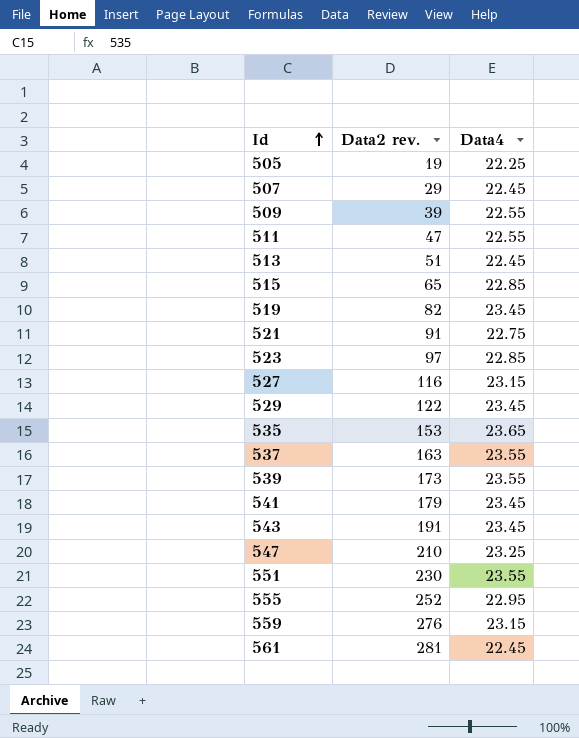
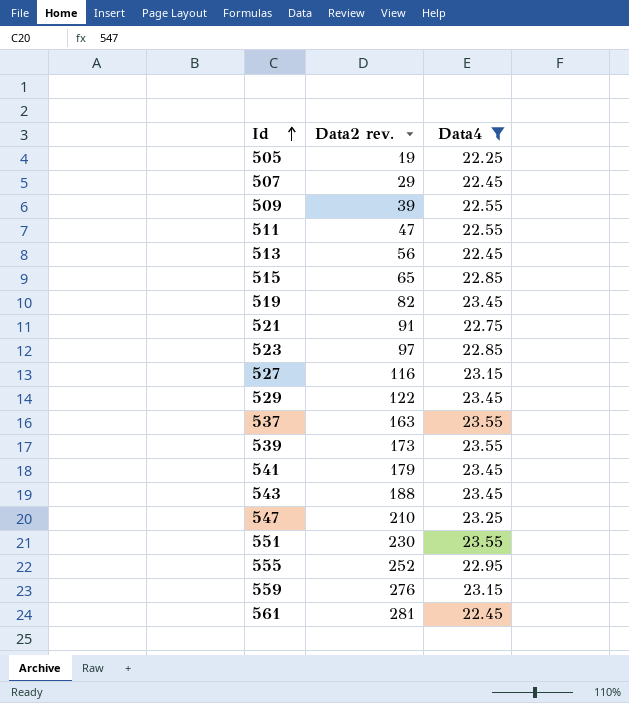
filter: none -> Data4 != 23.65
513 | Data2 rev.: 51 -> 56
543 | Data2 rev.: 191 -> 188

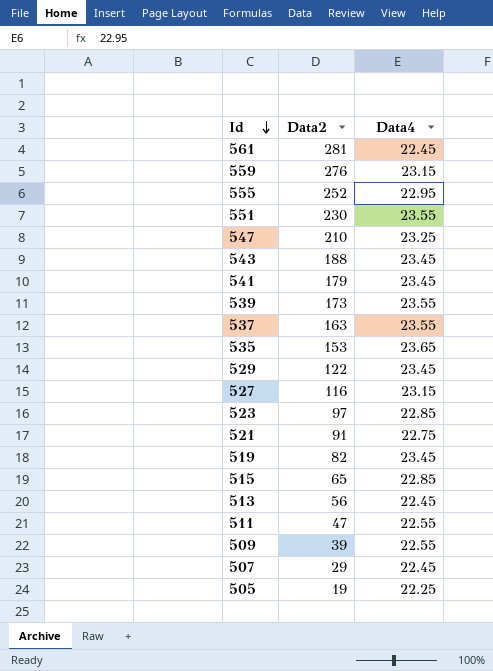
filter: Data4 != 23.65 -> none
row order: Id ascending -> Id descending
column name: Data2 rev. -> Data2

